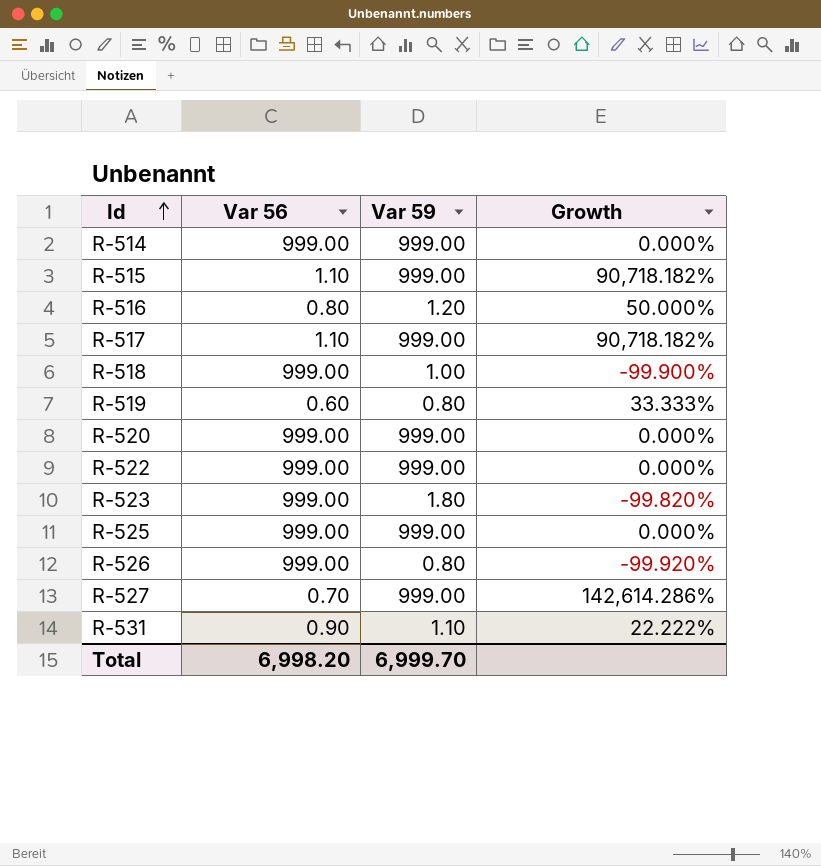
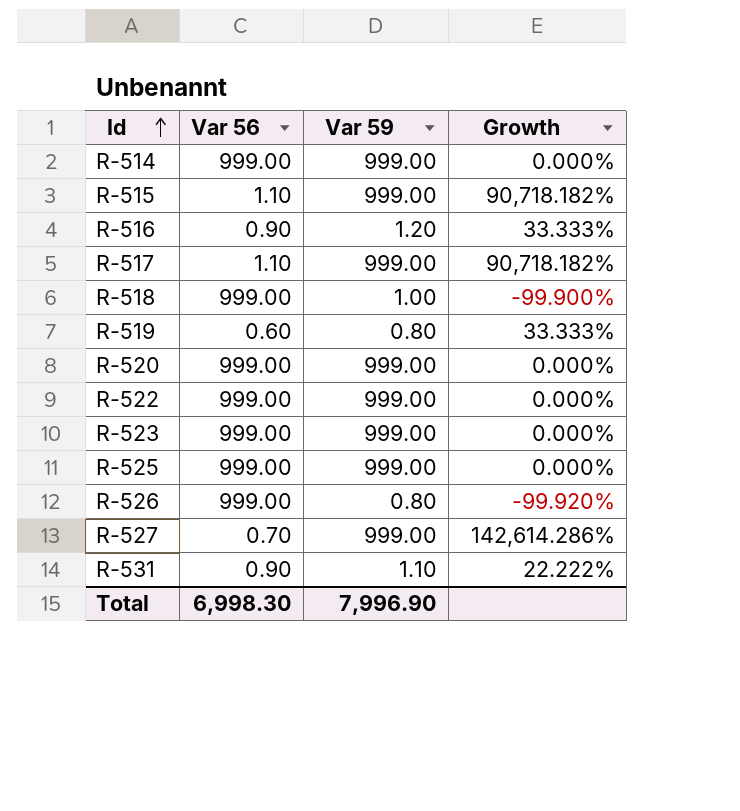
R-516 | Var 56: 0.80 -> 0.90
R-516 | Growth: 50.000% -> 33.333%
R-523 | Var 59: 1.80 -> 999.00
R-523 | Growth: -99.820% -> 0.000%
Total | Var 56: 6,998.20 -> 6,998.30
Total | Var 59: 6,999.70 -> 7,996.90

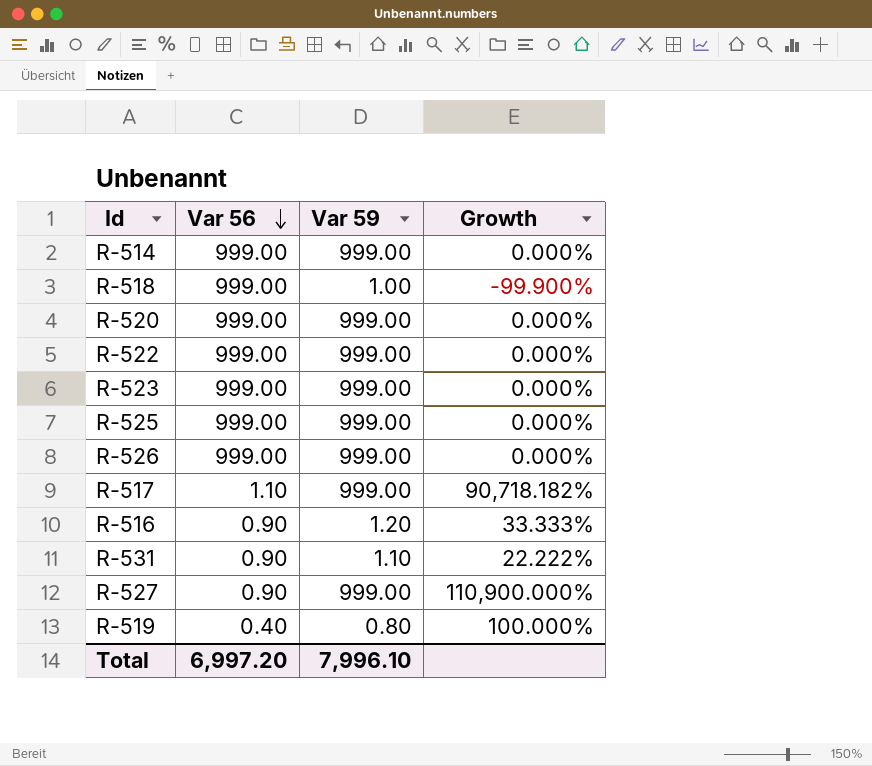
row order: Id ascending -> Var 56 descending
row R-515: 1.10 | 999.00 | 90,718.182% -> none
R-526 | Var 59: 0.80 -> 999.00
R-526 | Growth: -99.920% -> 0.000%
R-527 | Var 56: 0.70 -> 0.90
R-527 | Growth: 142,614.286% -> 110,900.000%
R-519 | Var 56: 0.60 -> 0.40
R-519 | Growth: 33.333% -> 100.000%
Total | Var 56: 6,998.30 -> 6,997.20
Total | Var 59: 7,996.90 -> 7,996.10

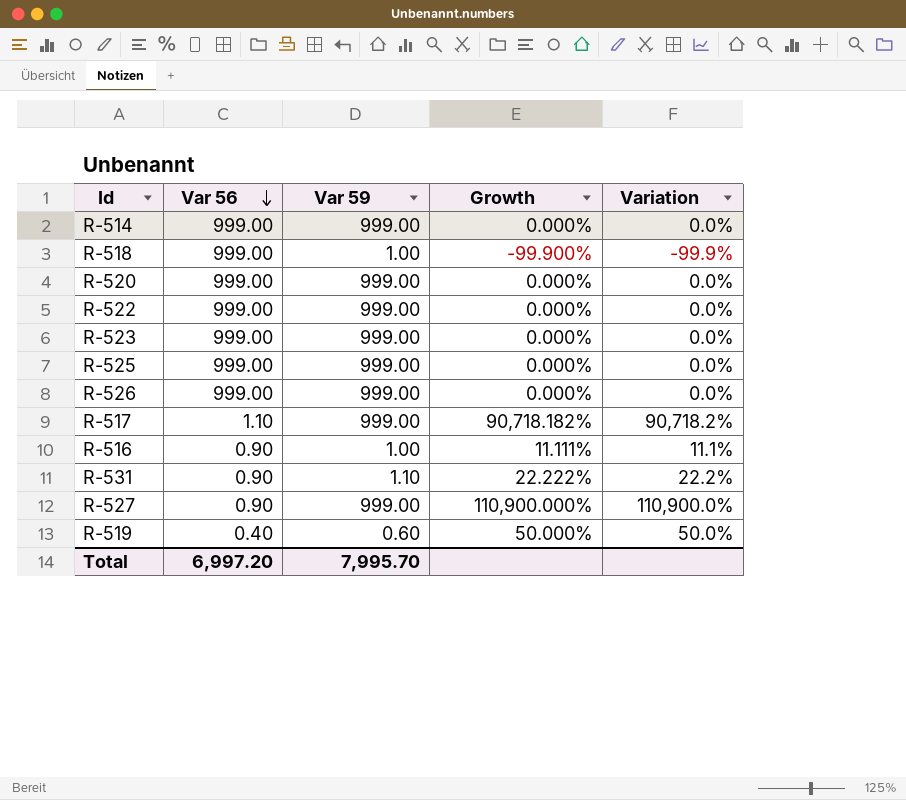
column Variation | formula: none -> ([Var 59] - [Var 56]) / [Var 56]
R-516 | Var 59: 1.20 -> 1.00
R-516 | Growth: 33.333% -> 11.111%
R-519 | Var 59: 0.80 -> 0.60
R-519 | Growth: 100.000% -> 50.000%
Total | Var 59: 7,996.10 -> 7,995.70

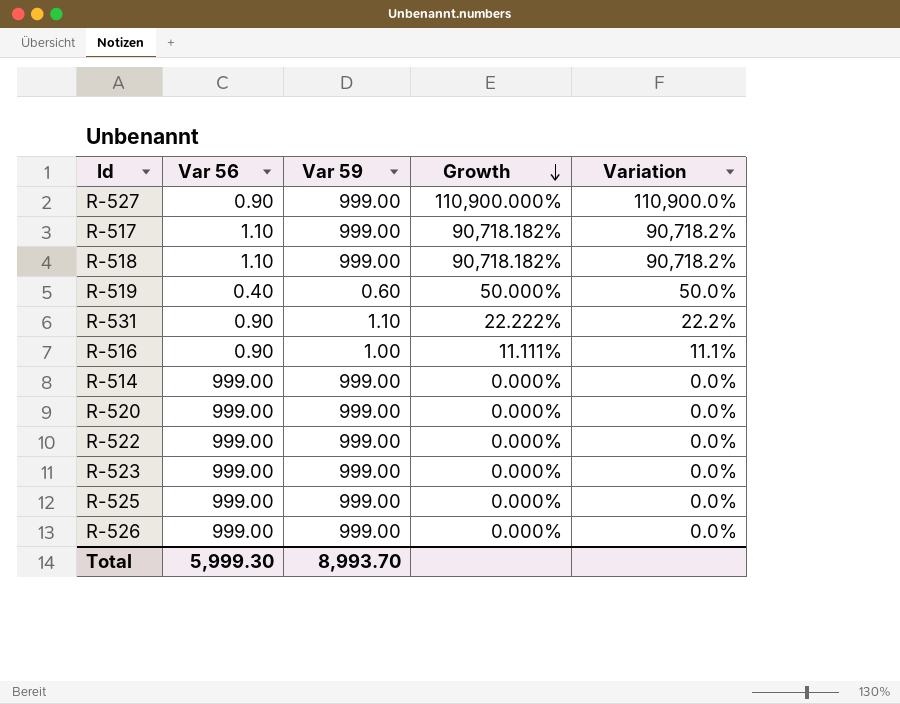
row order: Var 56 descending -> Growth descending
R-518 | Var 56: 999.00 -> 1.10
R-518 | Var 59: 1.00 -> 999.00
R-518 | Growth: -99.900% -> 90,718.182%
R-518 | Variation: -99.9% -> 90,718.2%
Total | Var 56: 6,997.20 -> 5,999.30
Total | Var 59: 7,995.70 -> 8,993.70

